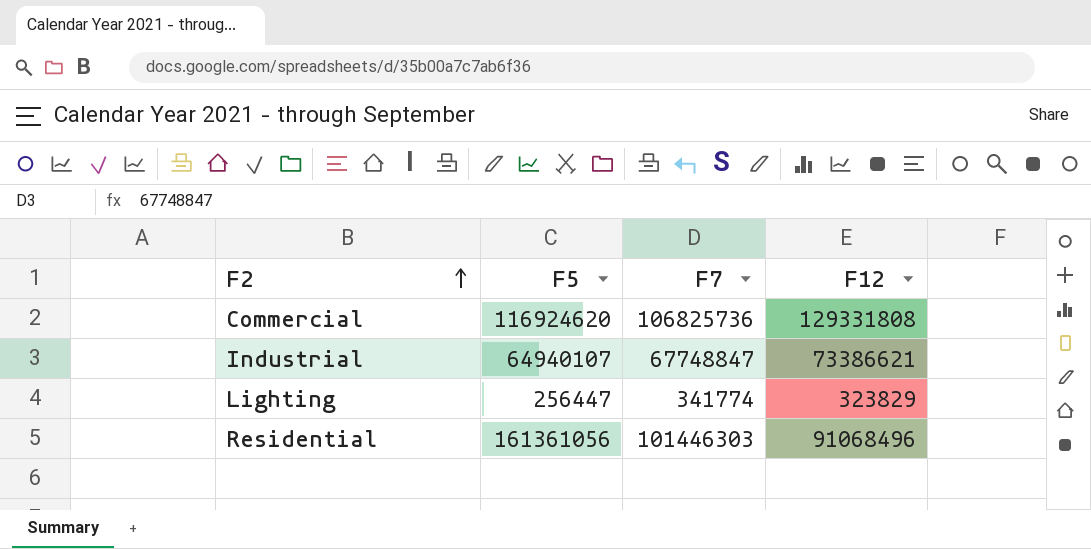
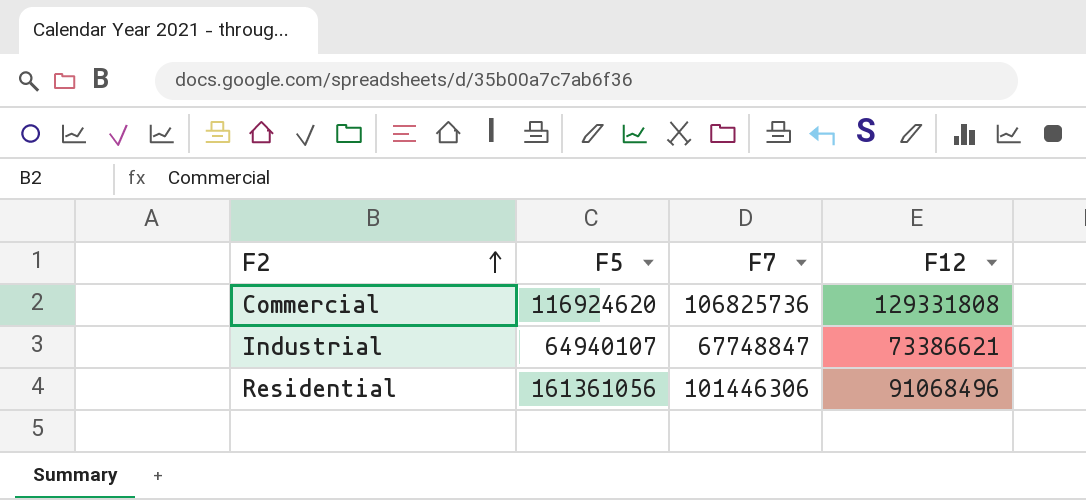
row Lighting: 256447 | 341774 | 323829 -> none
Residential | F7: 101446303 -> 101446306

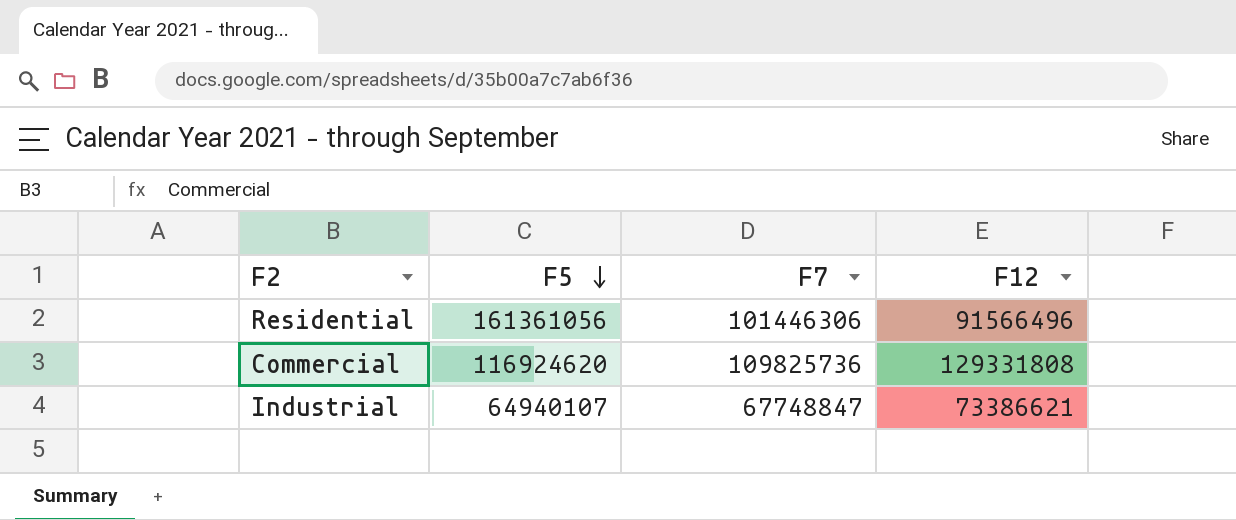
row order: F2 ascending -> F5 descending
Residential | F12: 91068496 -> 91566496
Commercial | F7: 106825736 -> 109825736

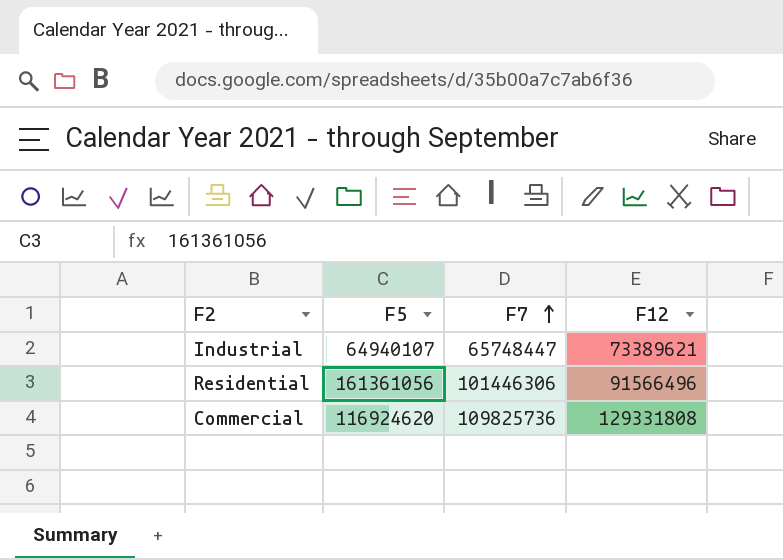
row order: F5 descending -> F7 ascending
Industrial | F7: 67748847 -> 65748447
Industrial | F12: 73386621 -> 73389621

